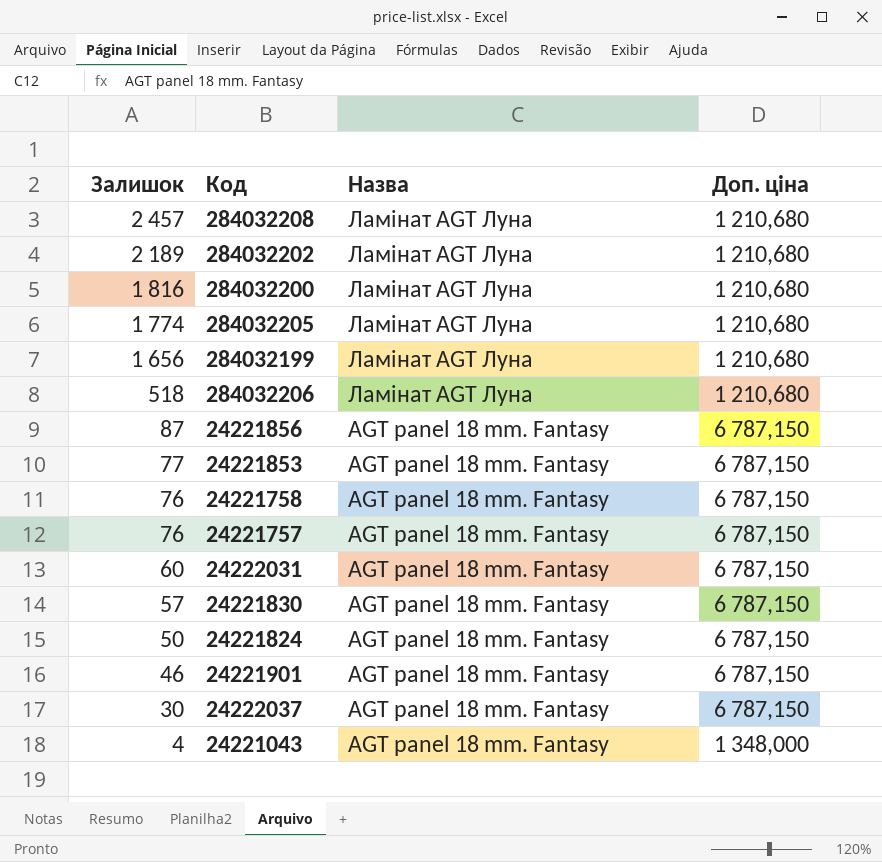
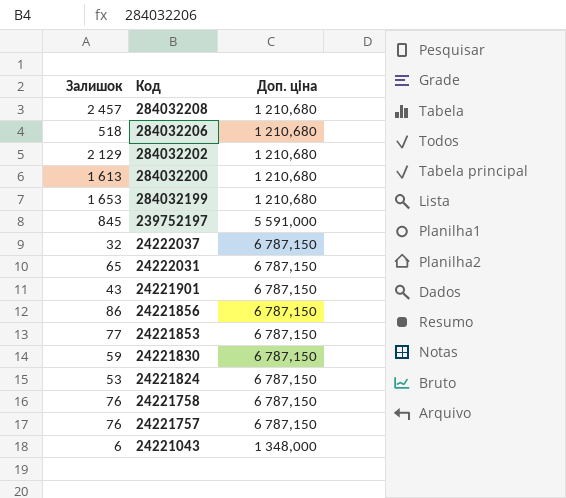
row order: Залишок descending -> Код descending
column Назва | position: 3 -> none
row 284032205: 1 774 | Ламінат AGT Луна | 1 210,680 -> none
284032202 | Залишок: 2 189 -> 2 129
284032200 | Залишок: 1 816 -> 1 613
284032199 | Залишок: 1 656 -> 1 653
row 239752197: none -> 845 | 5 591,000
24222037 | Залишок: 30 -> 32
24222031 | Залишок: 60 -> 65
24221901 | Залишок: 46 -> 43
24221856 | Залишок: 87 -> 86
24221830 | Залишок: 57 -> 59
24221824 | Залишок: 50 -> 53
24221043 | Залишок: 4 -> 6

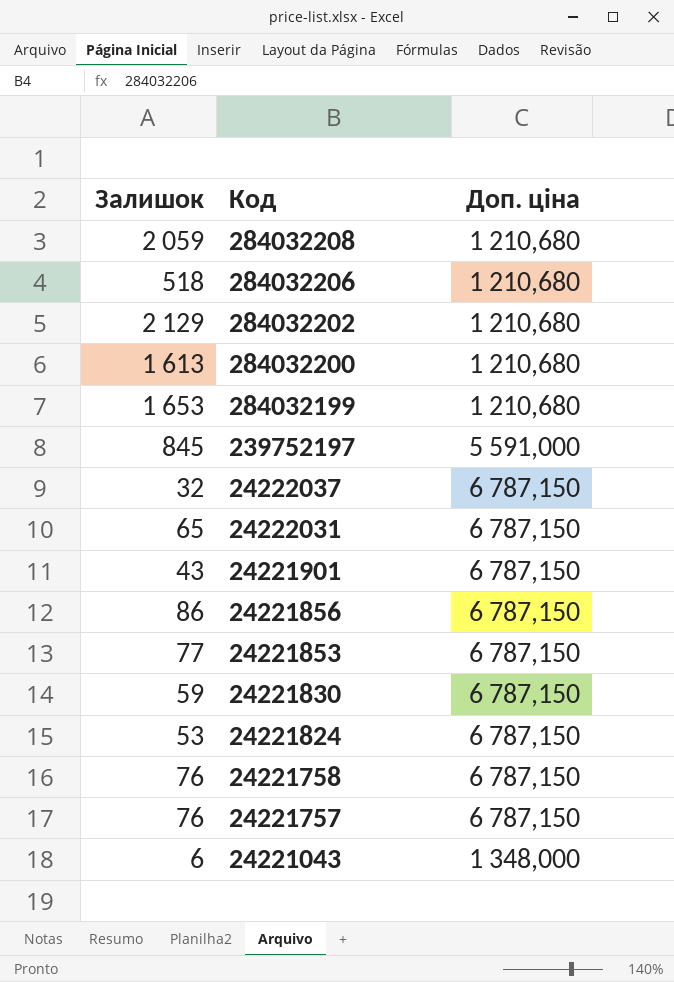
284032208 | Залишок: 2 457 -> 2 059

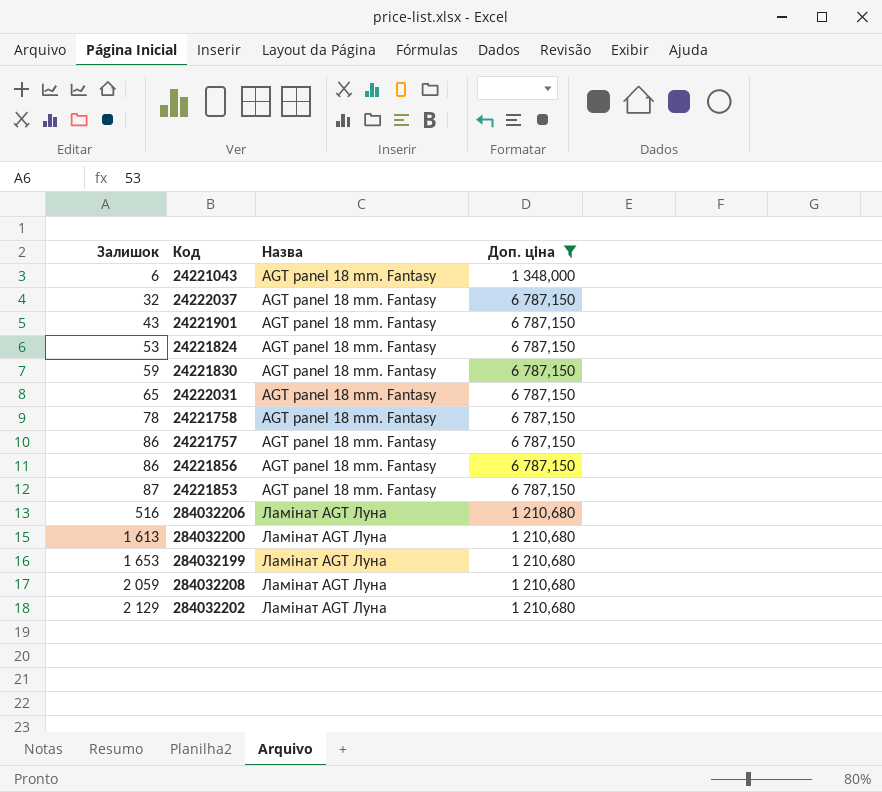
filter: none -> Доп. ціна != 5 591,000
row order: Код descending -> Залишок ascending
column Назва | position: none -> 3
24221758 | Залишок: 76 -> 78
24221757 | Залишок: 76 -> 86
24221853 | Залишок: 77 -> 87
284032206 | Залишок: 518 -> 516

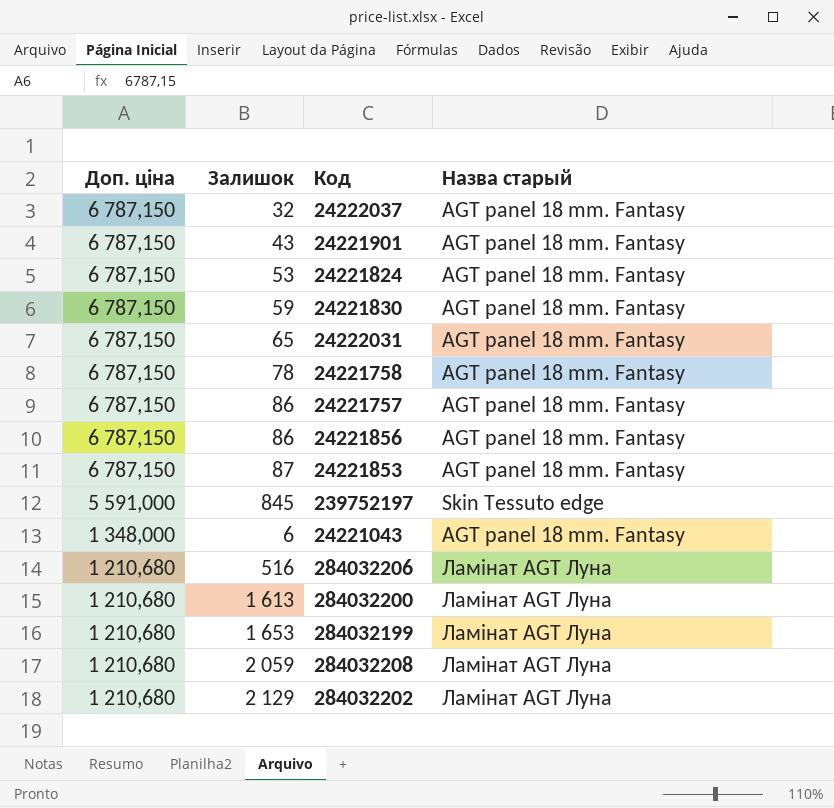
filter: Доп. ціна != 5 591,000 -> none
row order: Залишок ascending -> Доп. ціна descending
column Доп. ціна | position: 4 -> 1
column name: Назва -> Назва старый

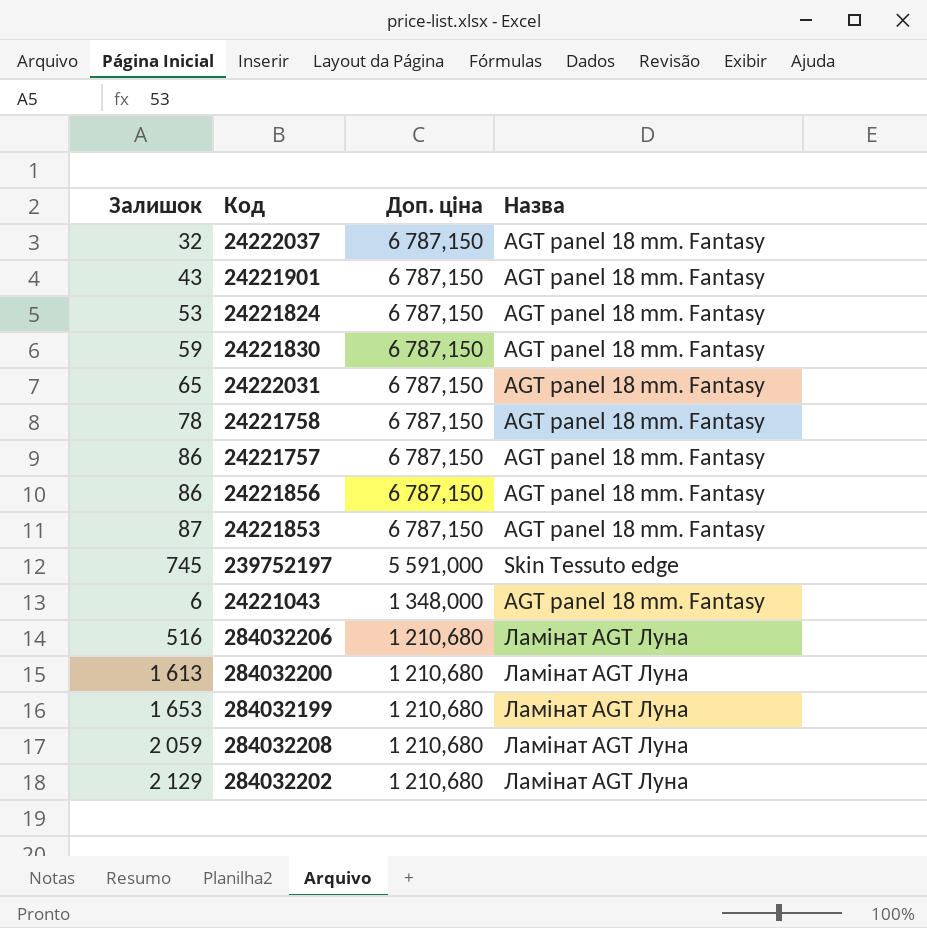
column Доп. ціна | position: 1 -> 3
column name: Назва старый -> Назва
239752197 | Залишок: 845 -> 745

